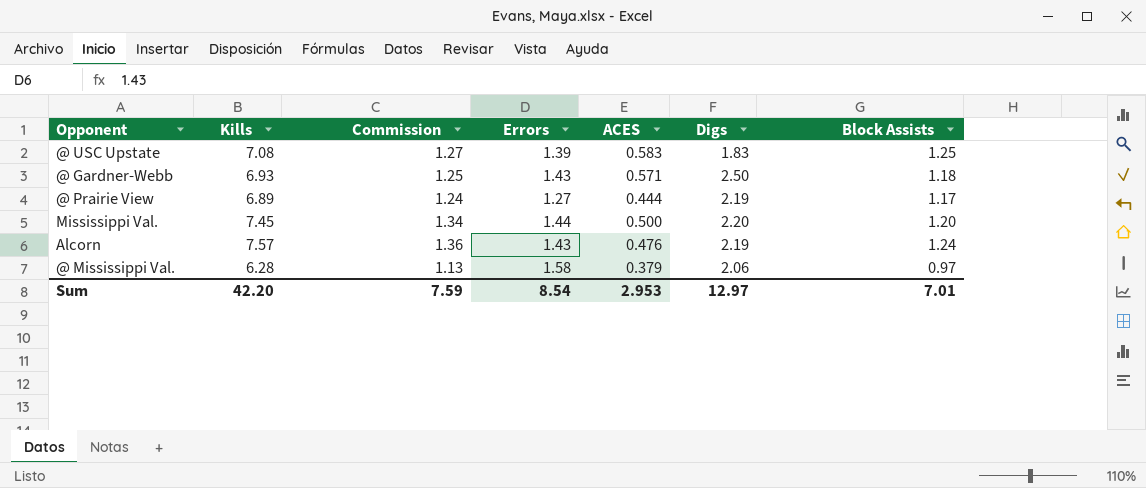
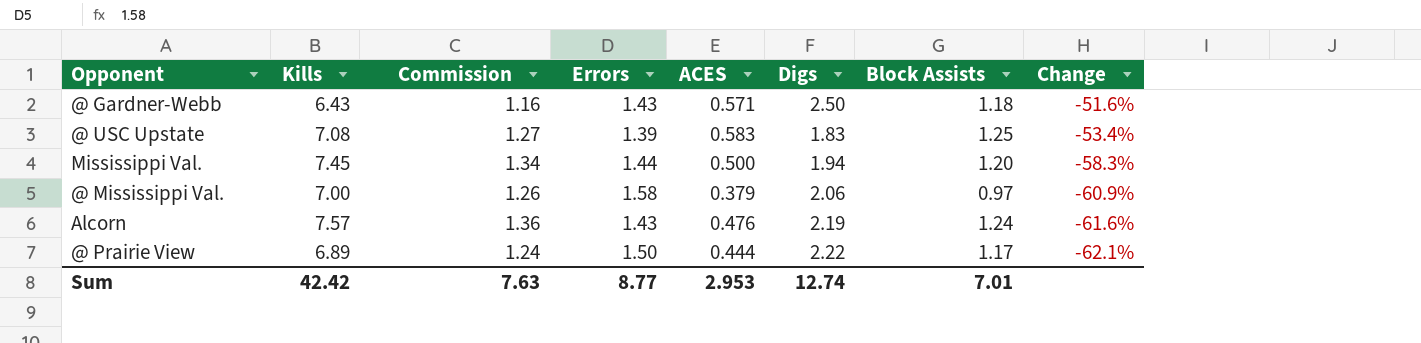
row order: none -> Change descending
column Change | formula: none -> ([ACES] - [Block Assists]) / [Block Assists]
@ Gardner-Webb | Kills: 6.93 -> 6.43
@ Gardner-Webb | Commission: 1.25 -> 1.16
Mississippi Val. | Digs: 2.20 -> 1.94
@ Mississippi Val. | Kills: 6.28 -> 7.00
@ Mississippi Val. | Commission: 1.13 -> 1.26
@ Prairie View | Errors: 1.27 -> 1.50
@ Prairie View | Digs: 2.19 -> 2.22
Sum | Kills: 42.20 -> 42.42
Sum | Commission: 7.59 -> 7.63
Sum | Errors: 8.54 -> 8.77
Sum | Digs: 12.97 -> 12.74

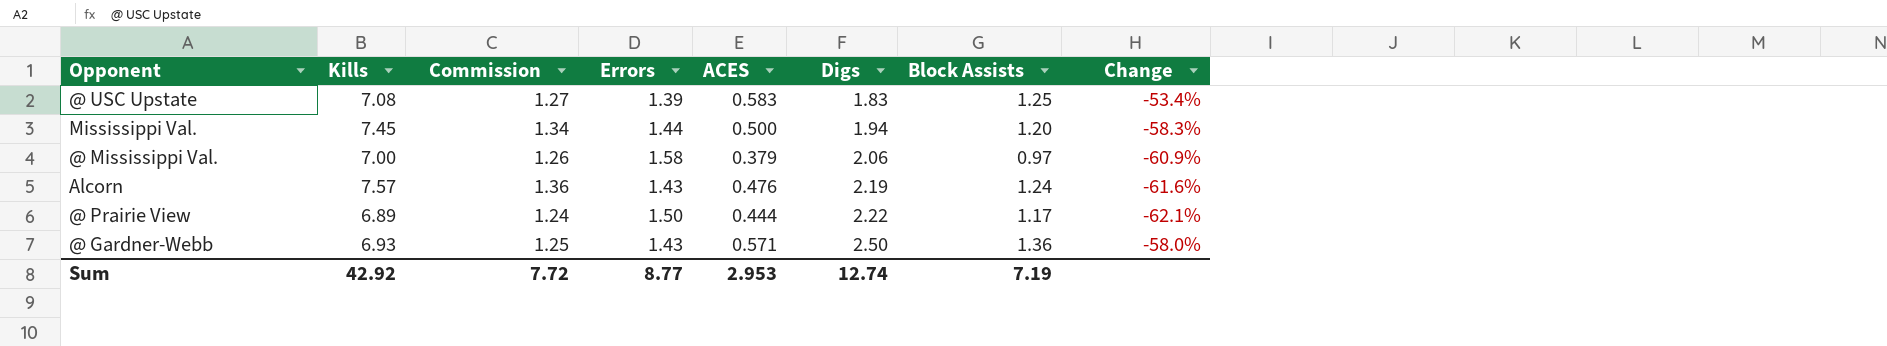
row order: Change descending -> Digs ascending
@ Gardner-Webb | Kills: 6.43 -> 6.93
@ Gardner-Webb | Commission: 1.16 -> 1.25
@ Gardner-Webb | Block Assists: 1.18 -> 1.36
@ Gardner-Webb | Change: -51.6% -> -58.0%
Sum | Kills: 42.42 -> 42.92
Sum | Commission: 7.63 -> 7.72
Sum | Block Assists: 7.01 -> 7.19

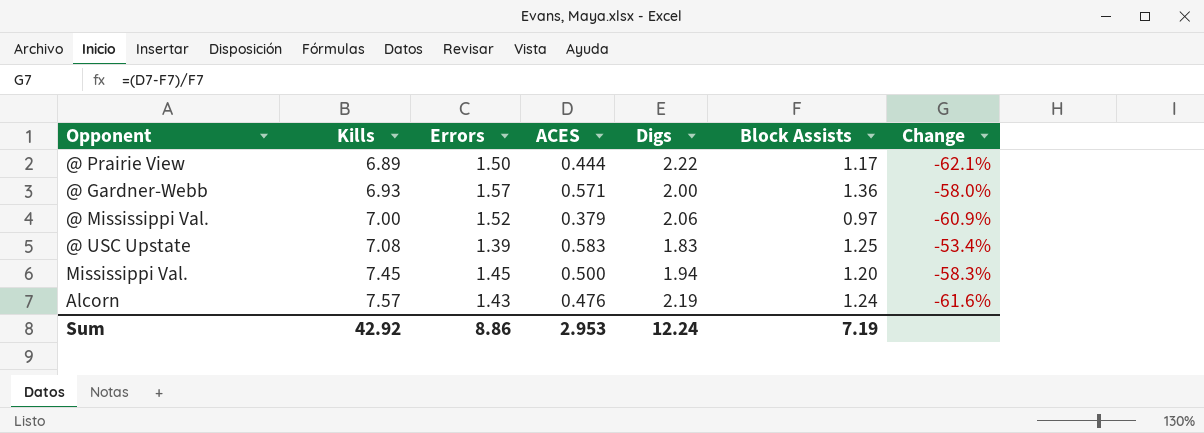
row order: Digs ascending -> Kills ascending
column Commission | formula: [Kills] * 0.18 -> none
@ Gardner-Webb | Errors: 1.43 -> 1.57
@ Gardner-Webb | Digs: 2.50 -> 2.00
@ Mississippi Val. | Errors: 1.58 -> 1.52
Mississippi Val. | Errors: 1.44 -> 1.45
Sum | Errors: 8.77 -> 8.86
Sum | Digs: 12.74 -> 12.24

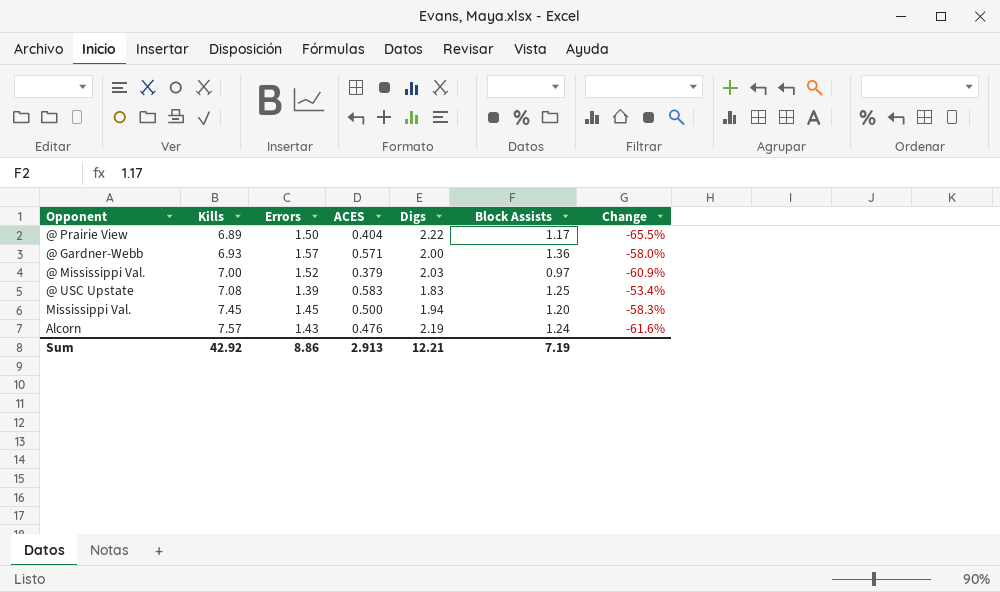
@ Prairie View | ACES: 0.444 -> 0.404
@ Prairie View | Change: -62.1% -> -65.5%
@ Mississippi Val. | Digs: 2.06 -> 2.03
Sum | ACES: 2.953 -> 2.913
Sum | Digs: 12.24 -> 12.21

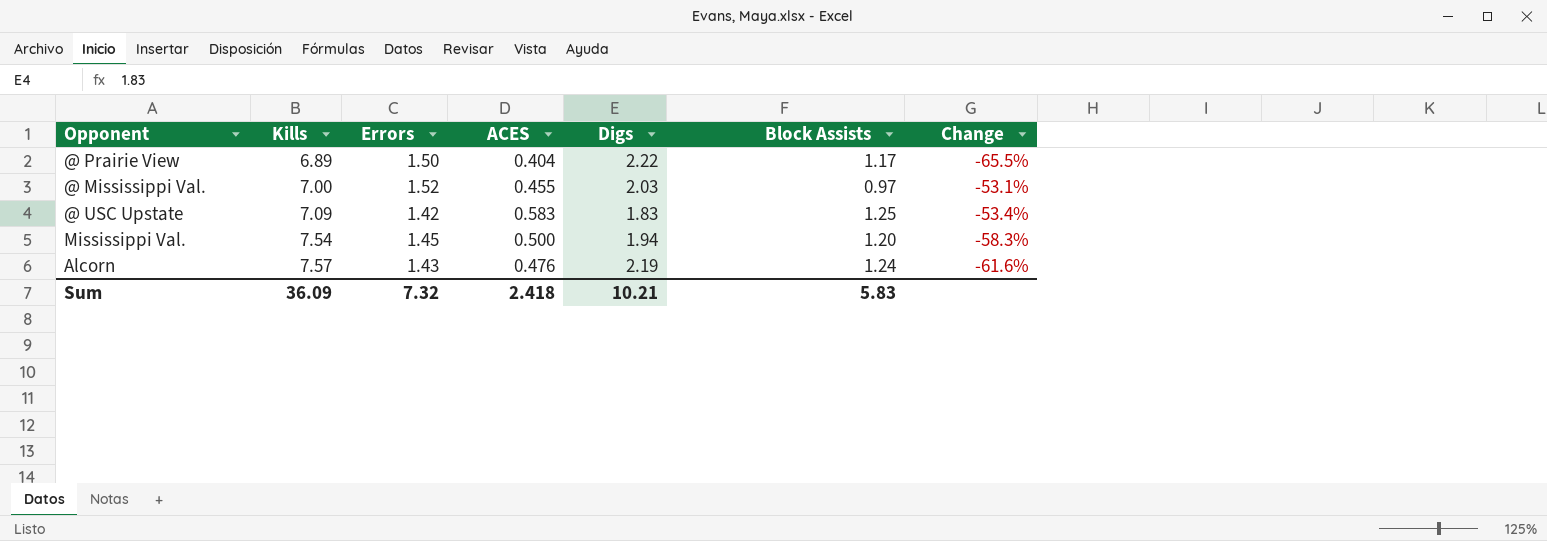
row @ Gardner-Webb: 6.93 | 1.57 | 0.571 | 2.00 | 1.36 | -58.0% -> none
@ Mississippi Val. | ACES: 0.379 -> 0.455
@ Mississippi Val. | Change: -60.9% -> -53.1%
@ USC Upstate | Kills: 7.08 -> 7.09
@ USC Upstate | Errors: 1.39 -> 1.42
Mississippi Val. | Kills: 7.45 -> 7.54
Sum | Kills: 42.92 -> 36.09
Sum | Errors: 8.86 -> 7.32
Sum | ACES: 2.913 -> 2.418
Sum | Digs: 12.21 -> 10.21
Sum | Block Assists: 7.19 -> 5.83

